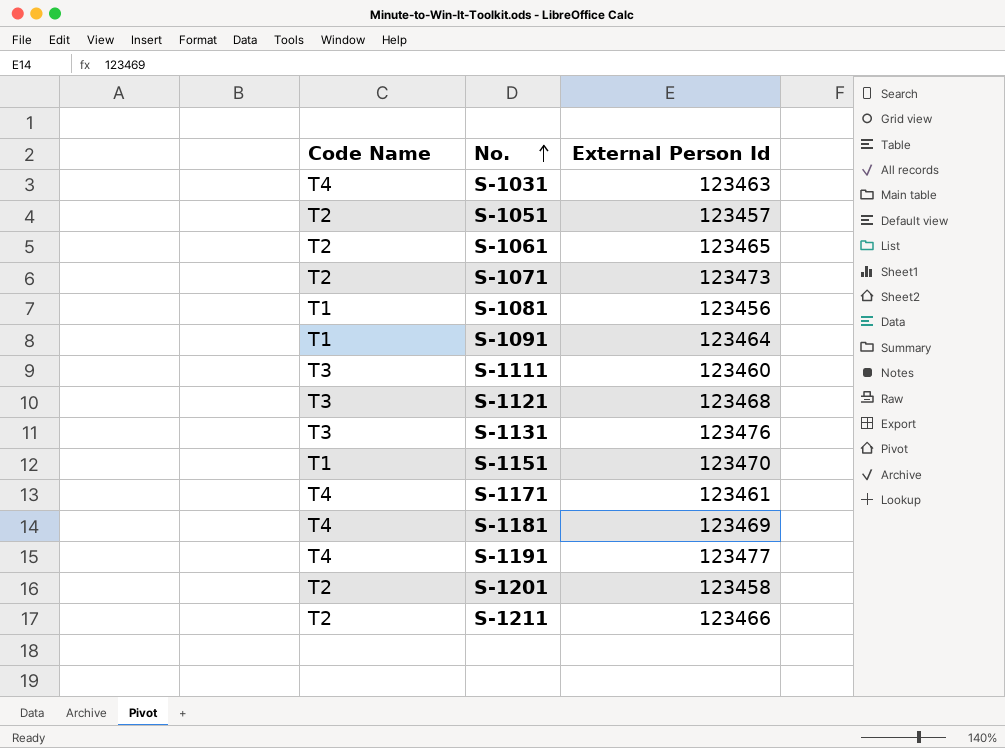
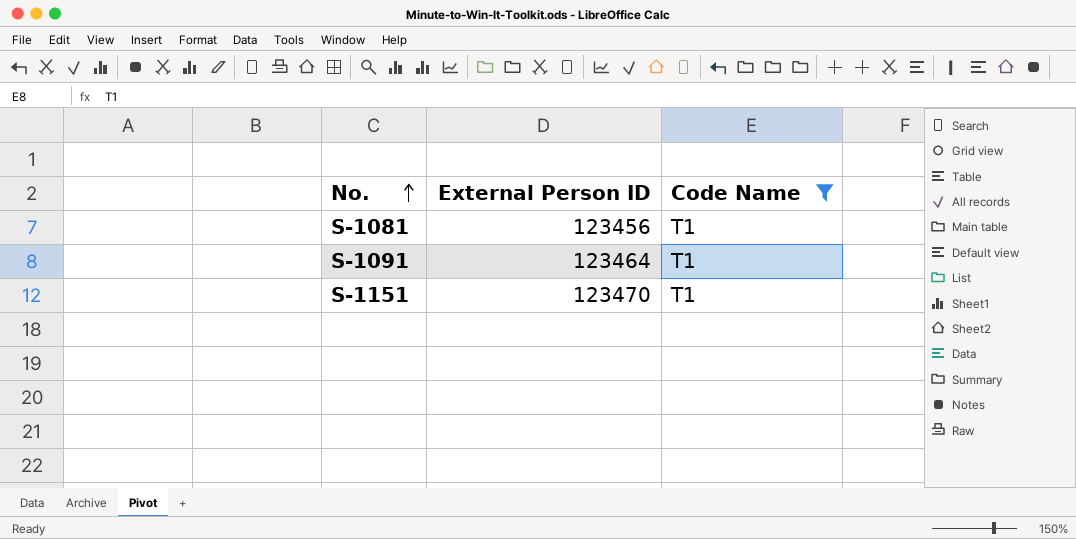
filter: none -> Code Name = T1
column name: External Person Id -> External Person ID
column Code Name | position: 1 -> 3

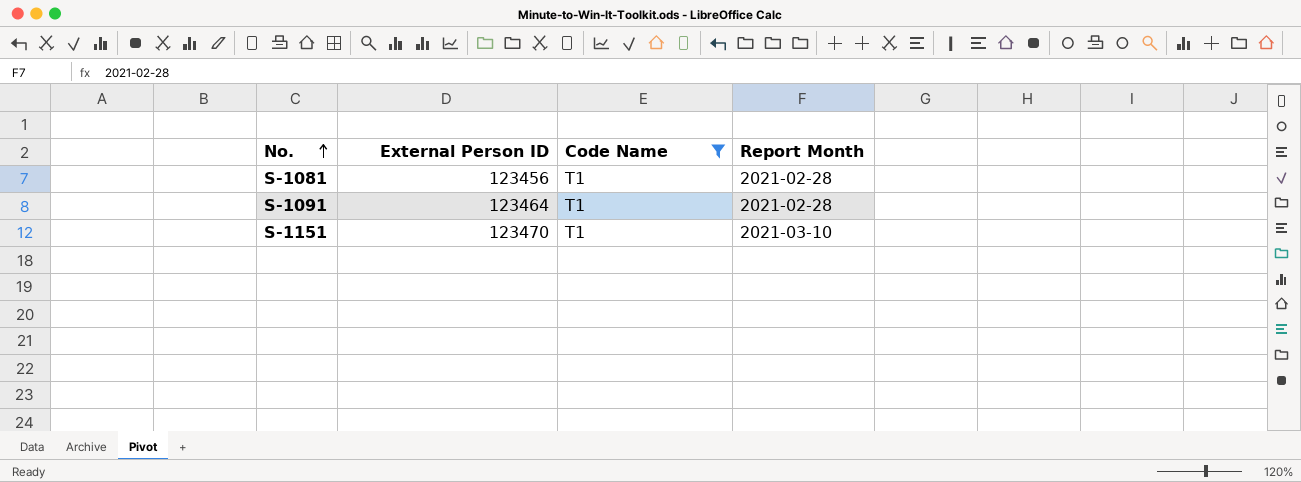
column Report Month | position: none -> 4

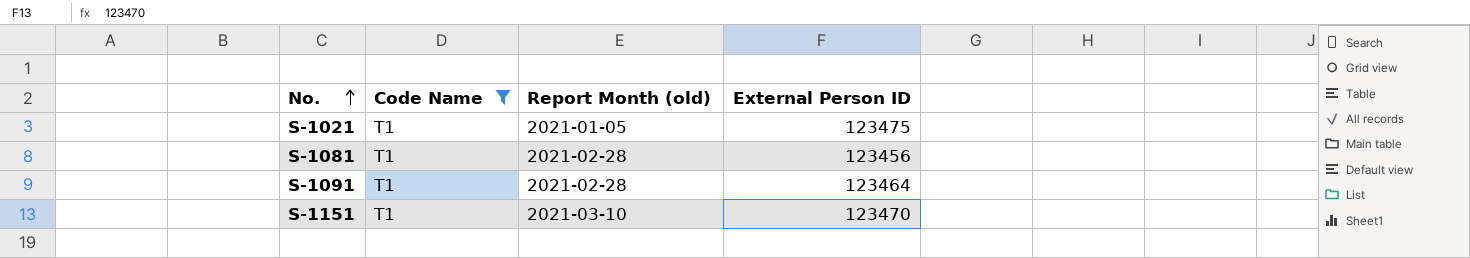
column name: Report Month -> Report Month (old)
column External Person ID | position: 2 -> 4
row S-1021: none -> T1 | 2021-01-05 | 123475

